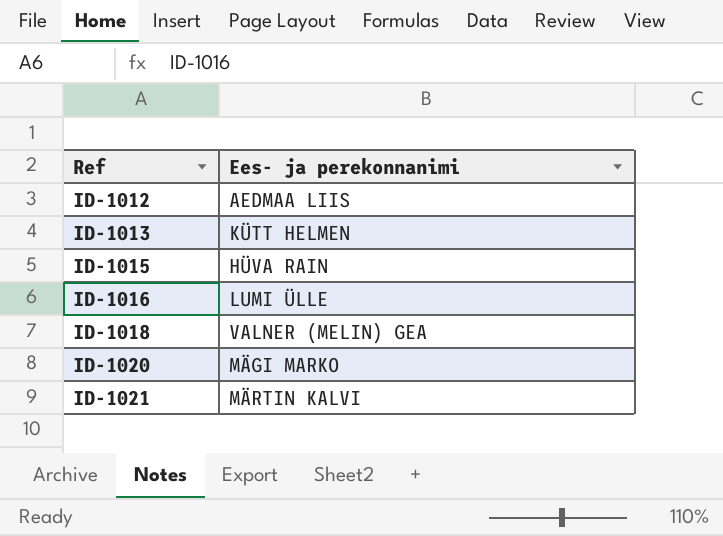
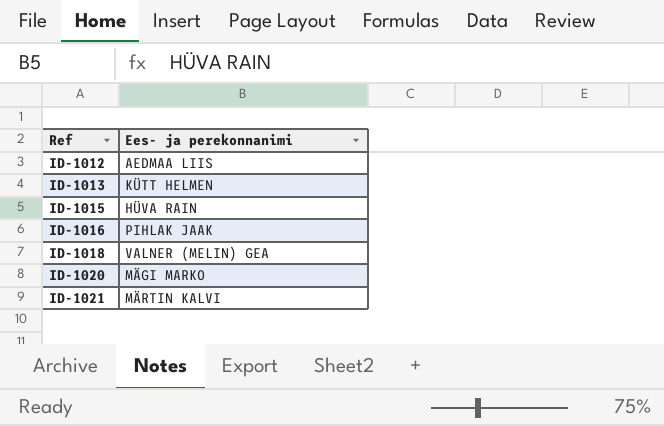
ID-1016 | Ees- ja perekonnanimi: LUMI ÜLLE -> PIHLAK JAAK

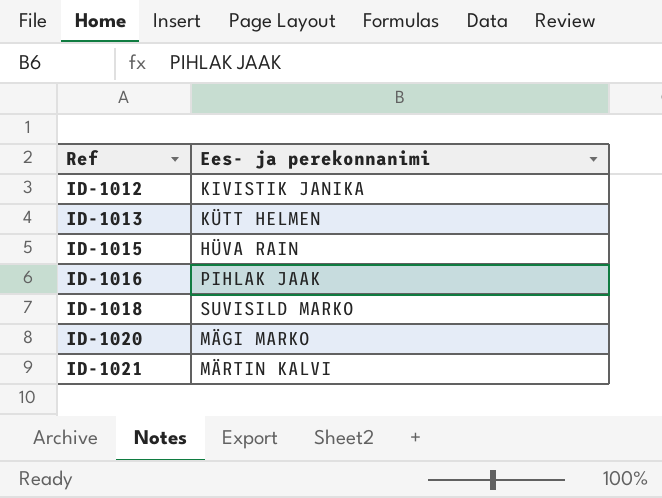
ID-1012 | Ees- ja perekonnanimi: AEDMAA LIIS -> KIVISTIK JANIKA
ID-1018 | Ees- ja perekonnanimi: VALNER (MELIN) GEA -> SUVISILD MARKO

